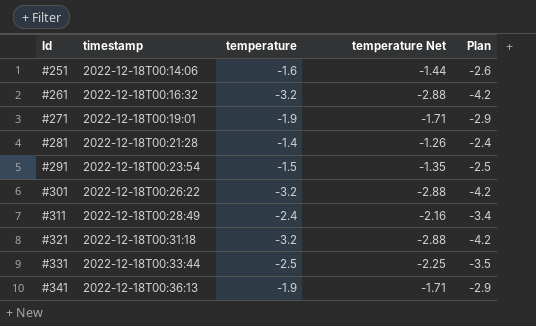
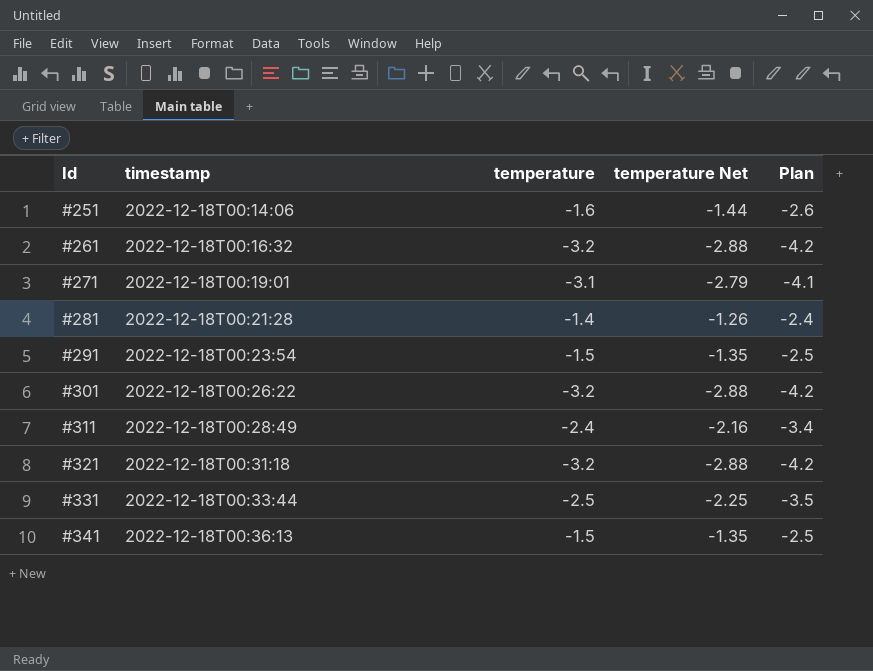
#271 | temperature: -1.9 -> -3.1
#271 | temperature Net: -1.71 -> -2.79
#271 | Plan: -2.9 -> -4.1
#341 | temperature: -1.9 -> -1.5
#341 | temperature Net: -1.71 -> -1.35
#341 | Plan: -2.9 -> -2.5

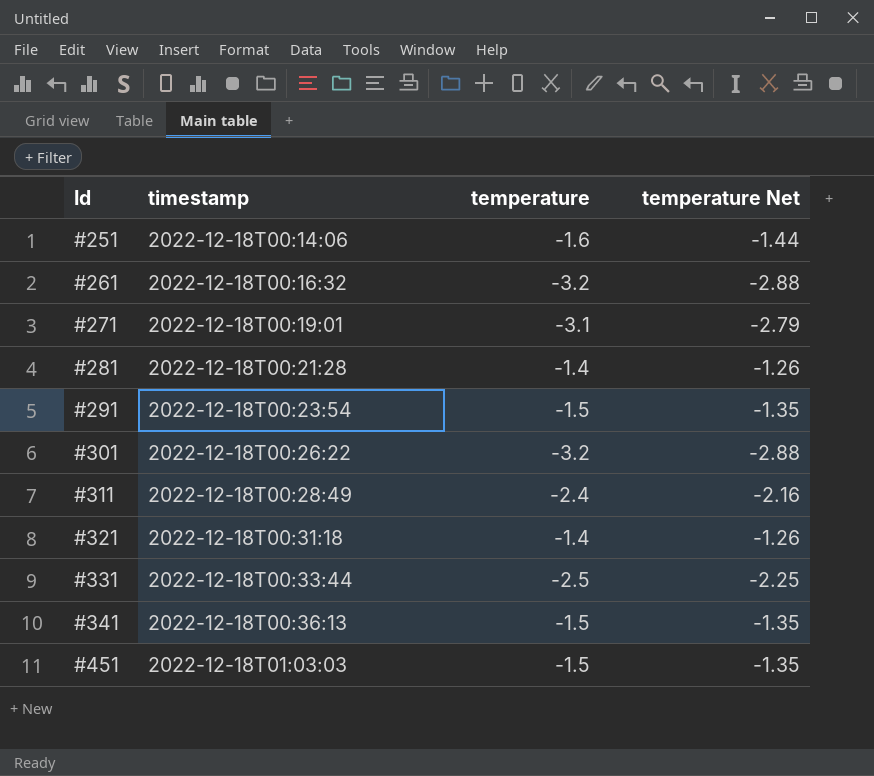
column Plan | formula: [temperature] - 1 -> none
#321 | temperature: -3.2 -> -1.4
#321 | temperature Net: -2.88 -> -1.26
row #451: none -> 2022-12-18T01:03:03 | -1.5 | -1.35

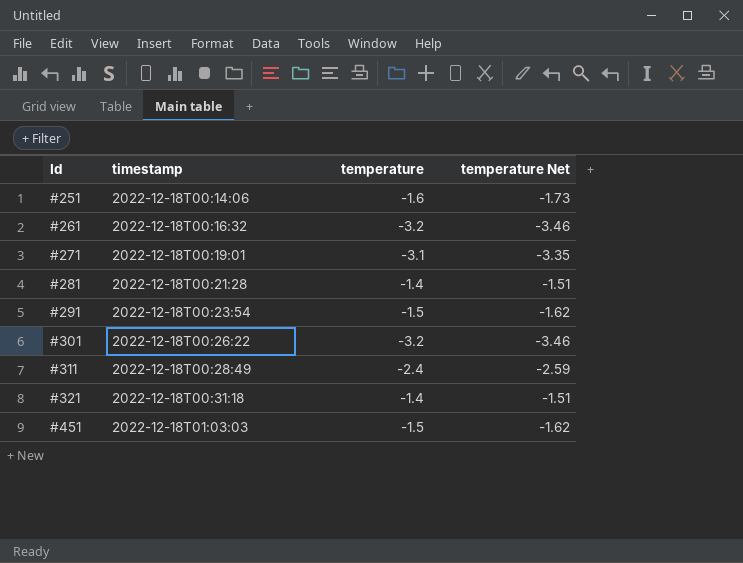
column temperature Net | formula: [temperature] * 0.9 -> [temperature] * 1.08
row #331: 2022-12-18T00:33:44 | -2.5 | -2.25 -> none
row #341: 2022-12-18T00:36:13 | -1.5 | -1.35 -> none

